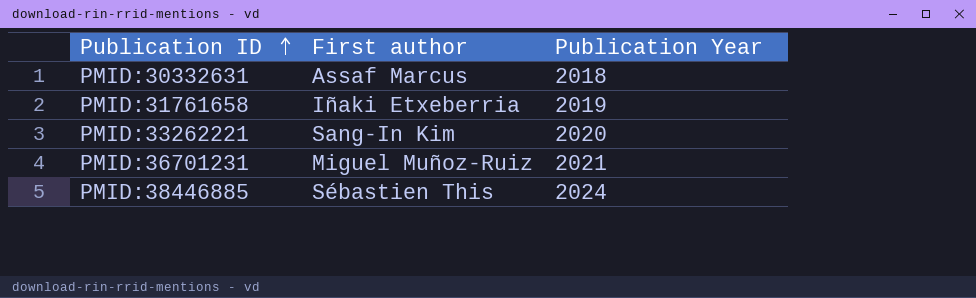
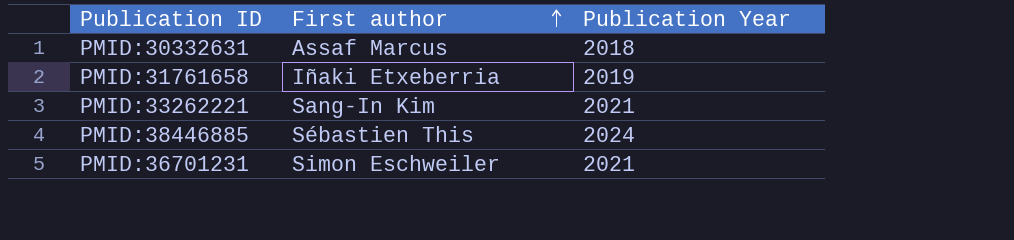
row order: Publication ID ascending -> First author ascending
PMID:33262221 | Publication Year: 2020 -> 2021
PMID:36701231 | First author: Miguel Muñoz-Ruiz -> Simon Eschweiler

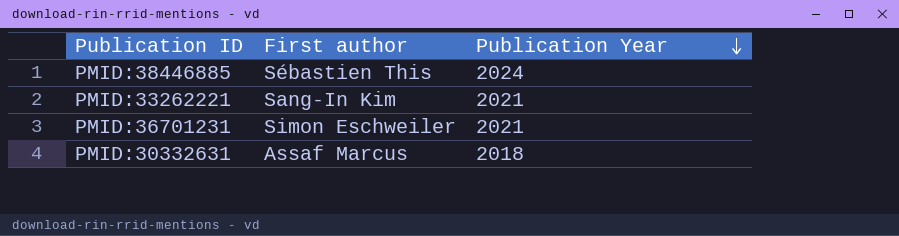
row order: First author ascending -> Publication Year descending
row PMID:31761658: Iñaki Etxeberria | 2019 -> none

